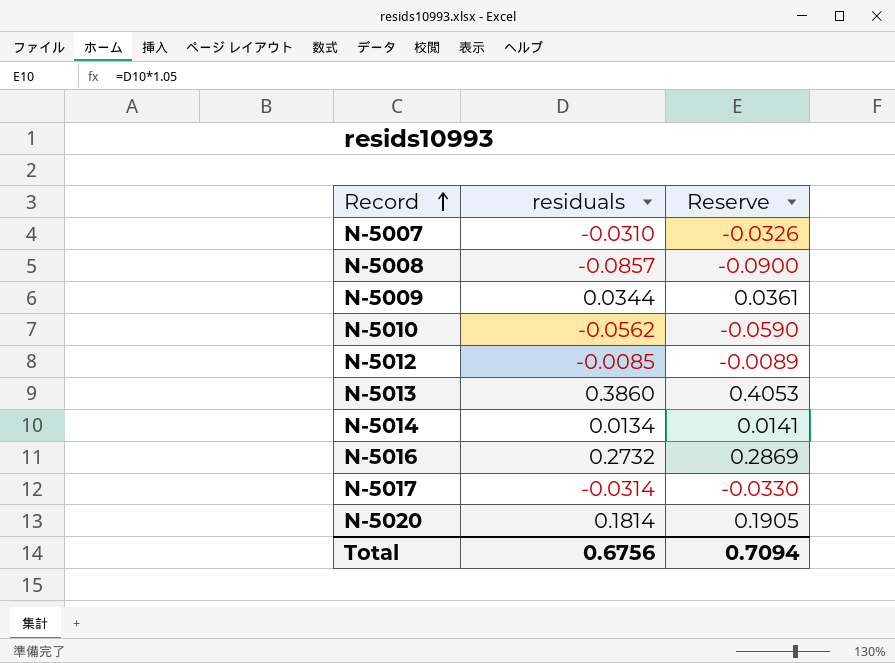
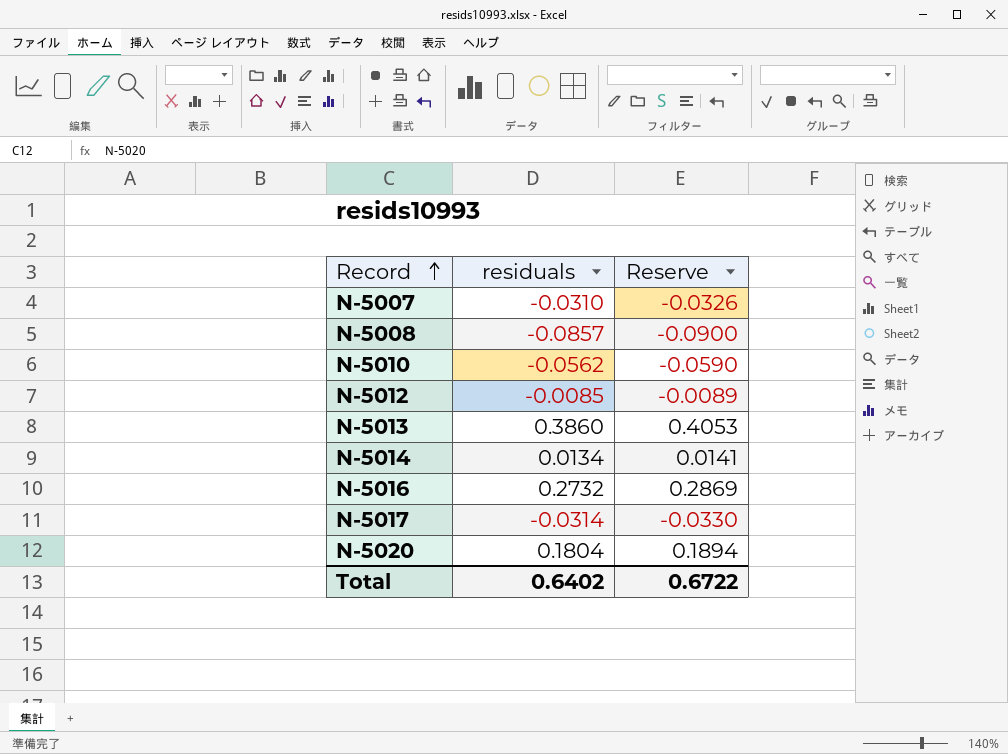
row N-5009: 0.0344 | 0.0361 -> none
N-5020 | residuals: 0.1814 -> 0.1804
N-5020 | Reserve: 0.1905 -> 0.1894
Total | residuals: 0.6756 -> 0.6402
Total | Reserve: 0.7094 -> 0.6722

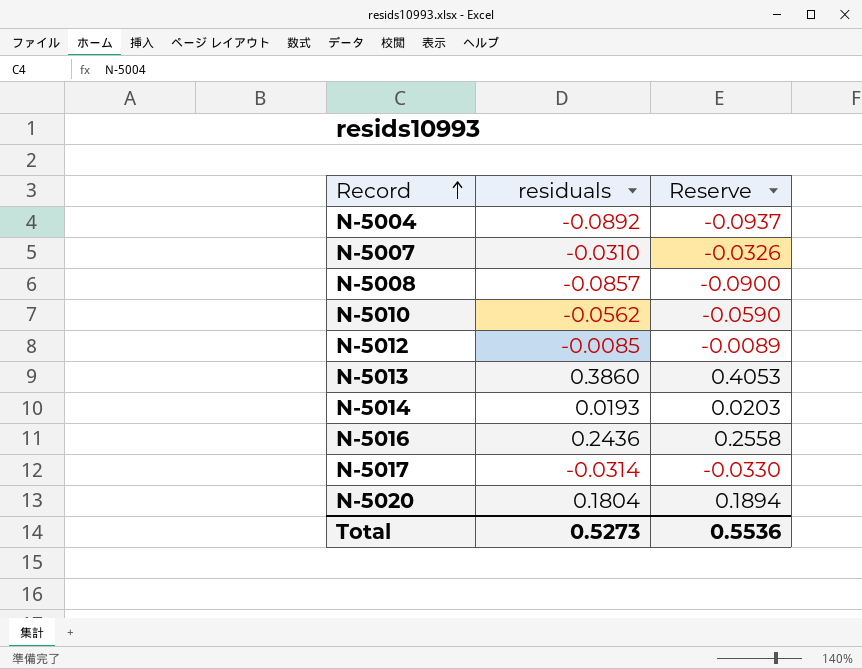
row N-5004: none -> -0.0892 | -0.0937
N-5014 | residuals: 0.0134 -> 0.0193
N-5014 | Reserve: 0.0141 -> 0.0203
N-5016 | residuals: 0.2732 -> 0.2436
N-5016 | Reserve: 0.2869 -> 0.2558
Total | residuals: 0.6402 -> 0.5273
Total | Reserve: 0.6722 -> 0.5536

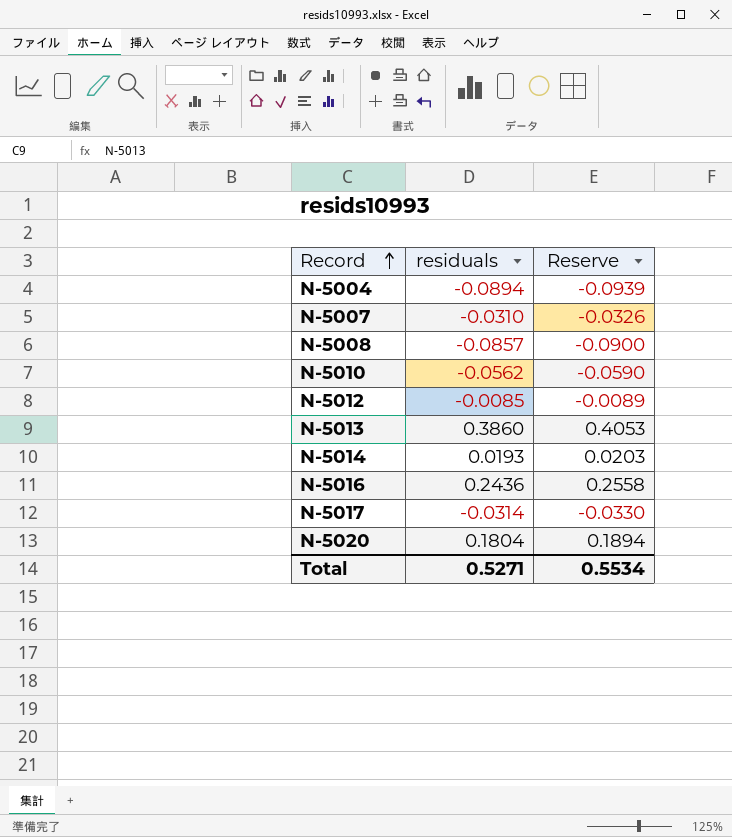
N-5004 | residuals: -0.0892 -> -0.0894
N-5004 | Reserve: -0.0937 -> -0.0939
Total | residuals: 0.5273 -> 0.5271
Total | Reserve: 0.5536 -> 0.5534

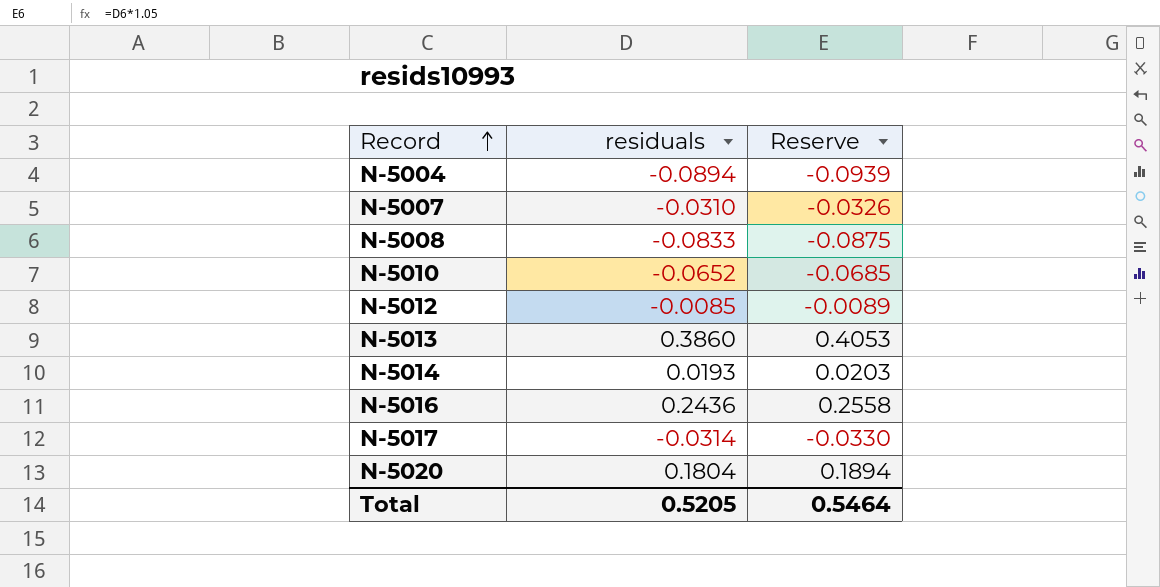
N-5008 | residuals: -0.0857 -> -0.0833
N-5008 | Reserve: -0.0900 -> -0.0875
N-5010 | residuals: -0.0562 -> -0.0652
N-5010 | Reserve: -0.0590 -> -0.0685
Total | residuals: 0.5271 -> 0.5205
Total | Reserve: 0.5534 -> 0.5464

